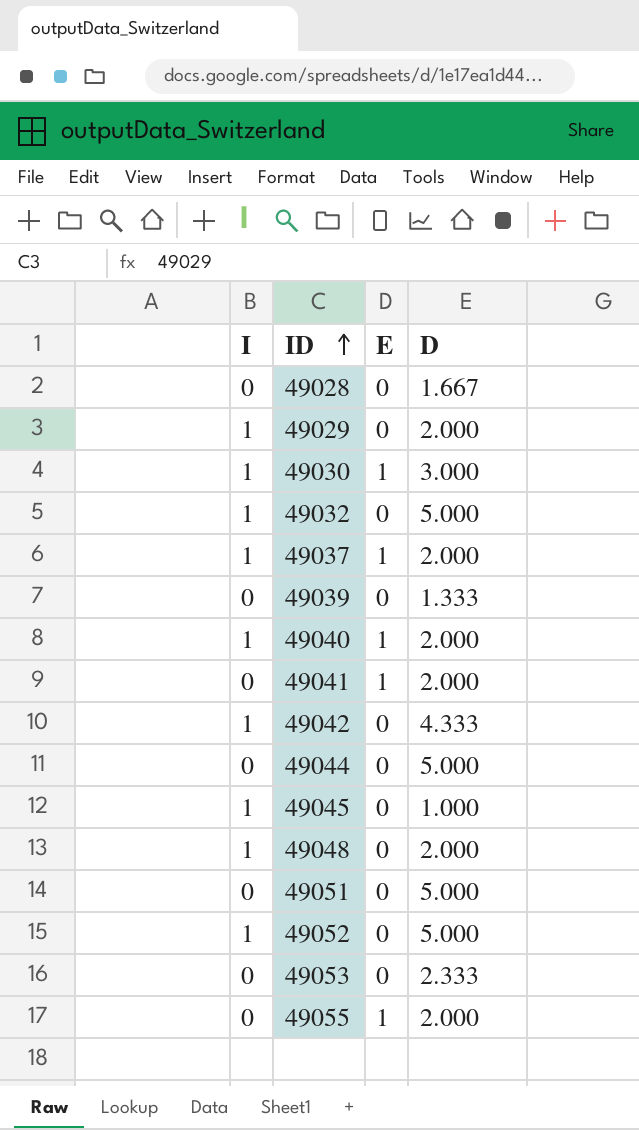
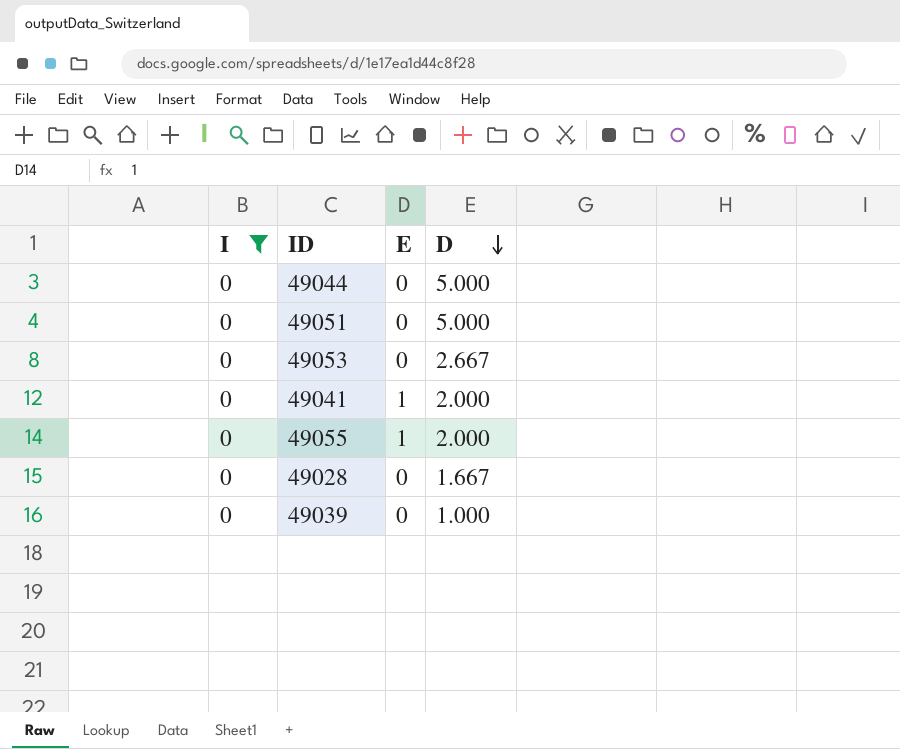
filter: none -> I = 0
row order: ID ascending -> D descending
49053 | D: 2.333 -> 2.667
49039 | D: 1.333 -> 1.000

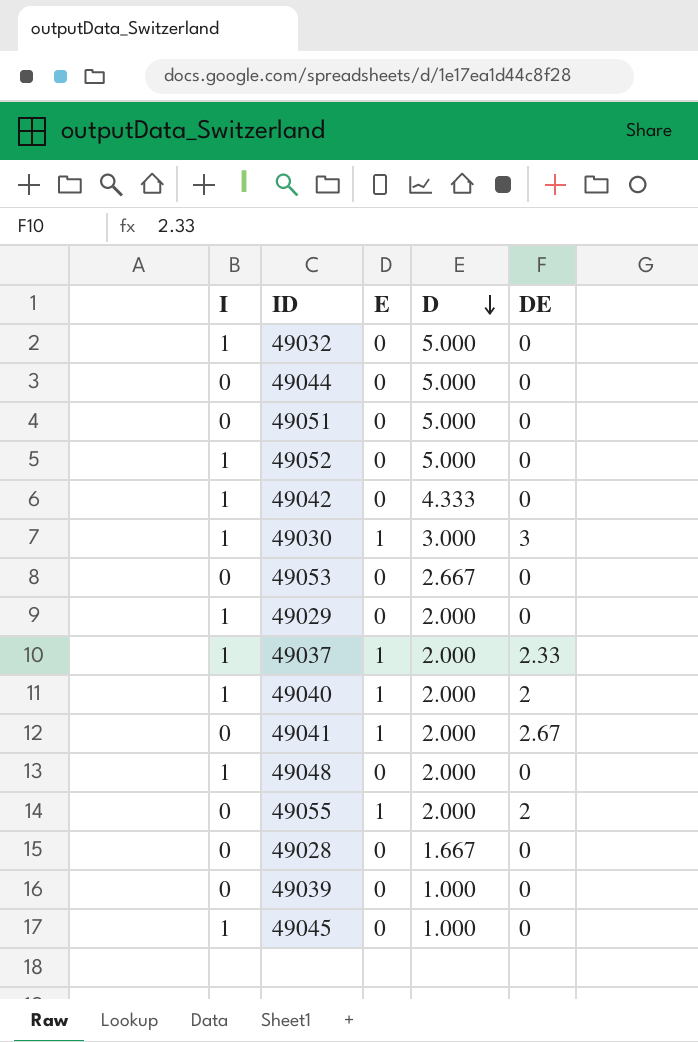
filter: I = 0 -> none
column DE | position: none -> 5

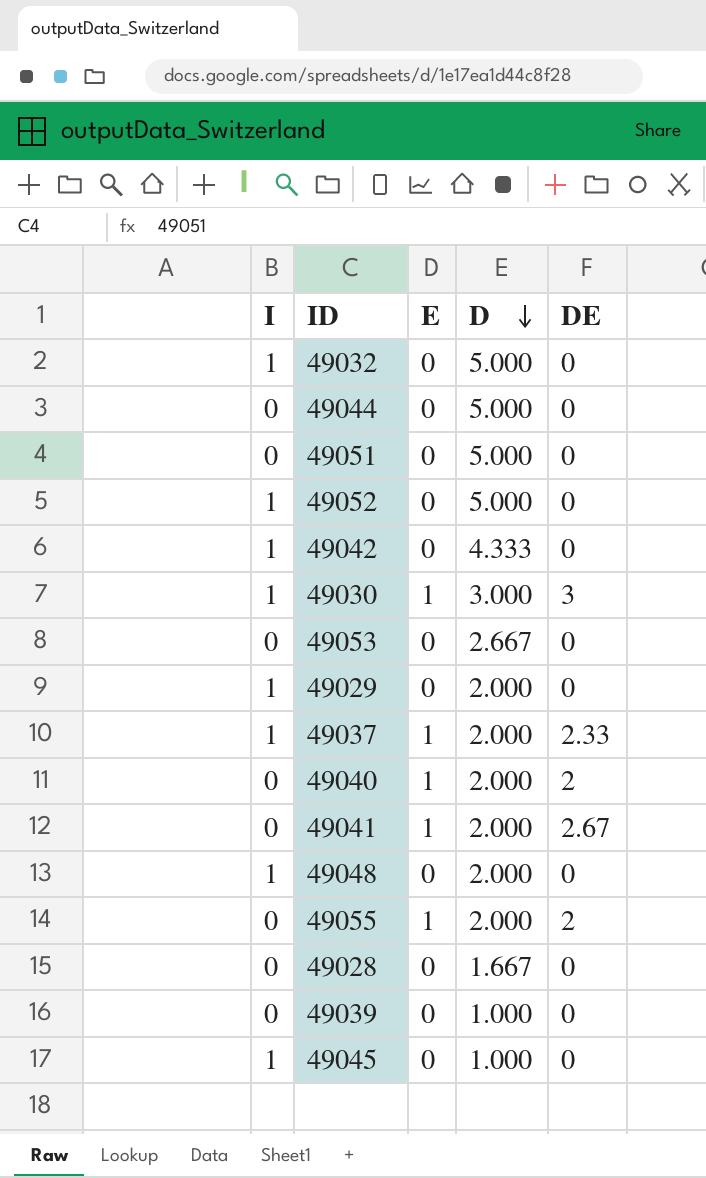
49040 | I: 1 -> 0

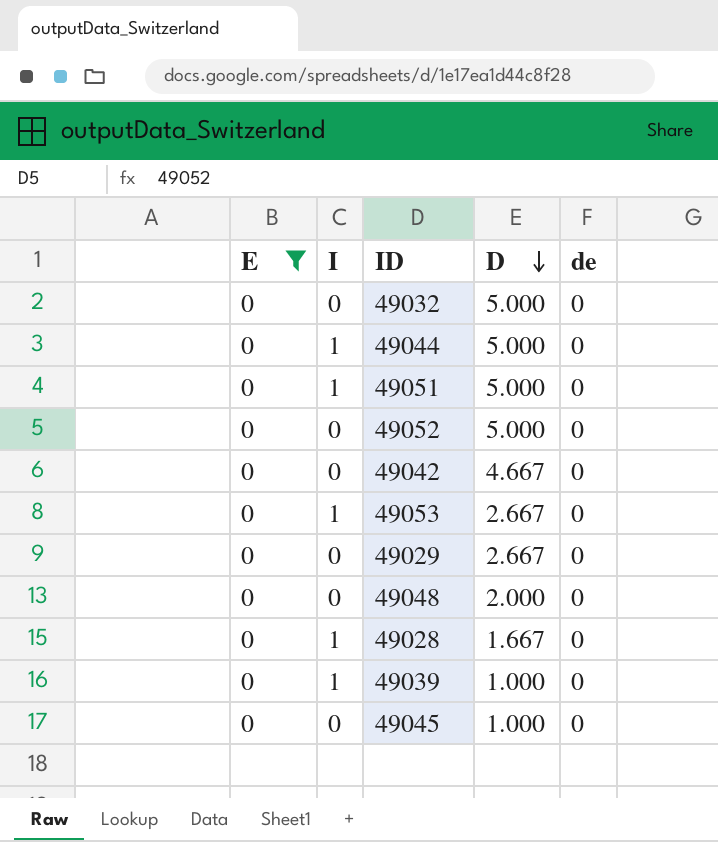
filter: none -> E = 0
column E | position: 3 -> 1
column name: DE -> de
49032 | I: 1 -> 0
49044 | I: 0 -> 1
49051 | I: 0 -> 1
49052 | I: 1 -> 0
49042 | I: 1 -> 0
49042 | D: 4.333 -> 4.667
49053 | I: 0 -> 1
49029 | I: 1 -> 0
49029 | D: 2.000 -> 2.667
49048 | I: 1 -> 0
49028 | I: 0 -> 1
49039 | I: 0 -> 1
49045 | I: 1 -> 0

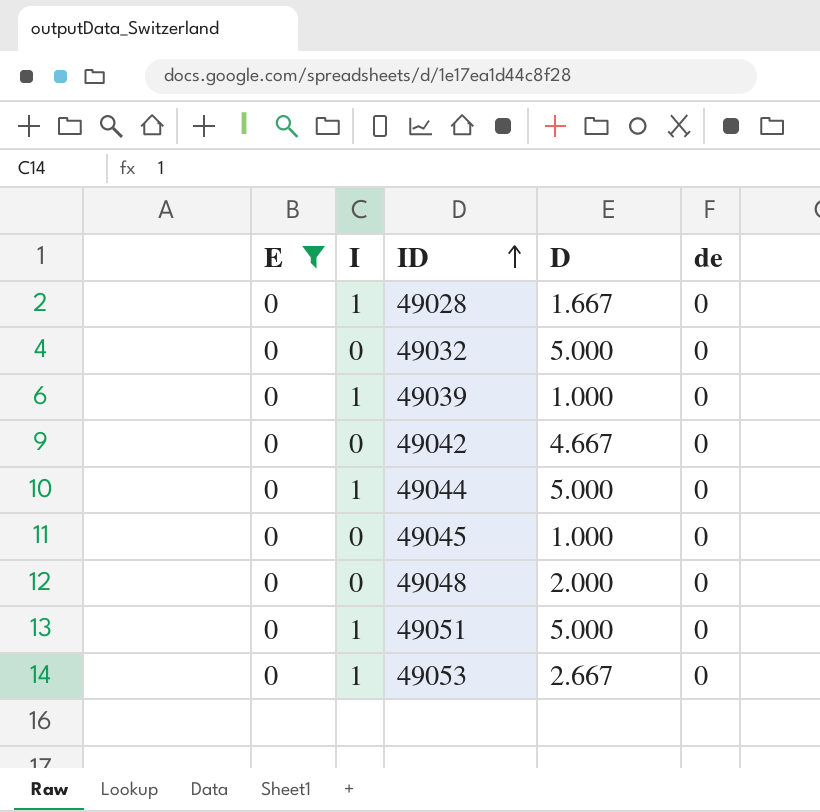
row order: D descending -> ID ascending
row 49052: 0 | 0 | 5.000 | 0 -> none
row 49029: 0 | 0 | 2.667 | 0 -> none

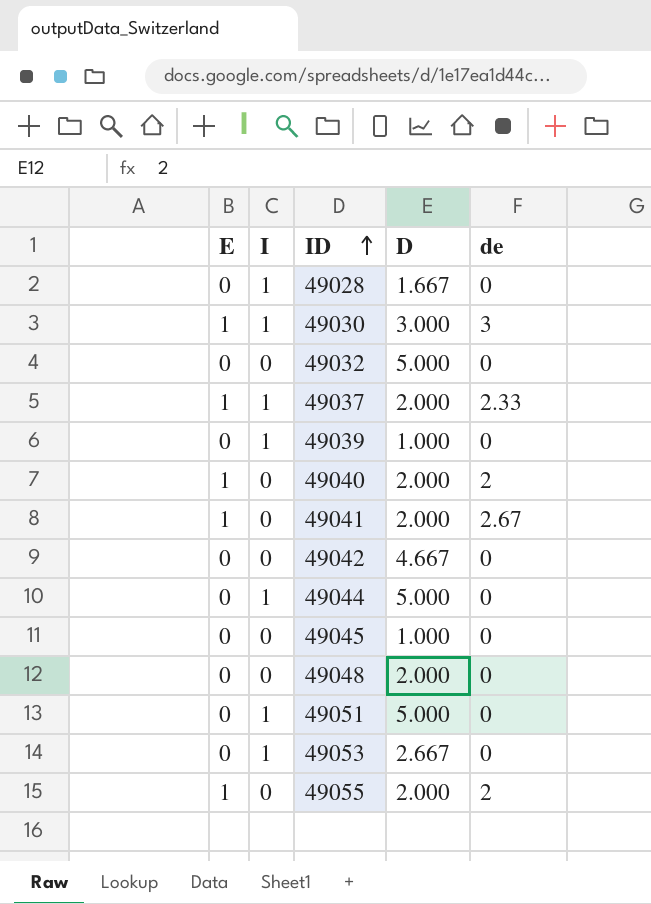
filter: E = 0 -> none

